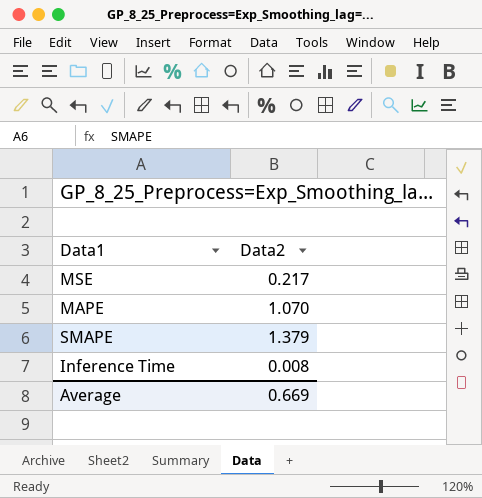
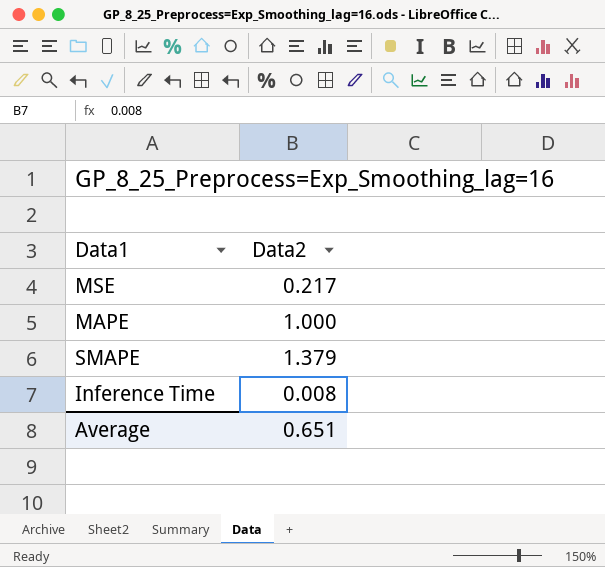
MAPE | Data2: 1.070 -> 1.000
Average | Data2: 0.669 -> 0.651

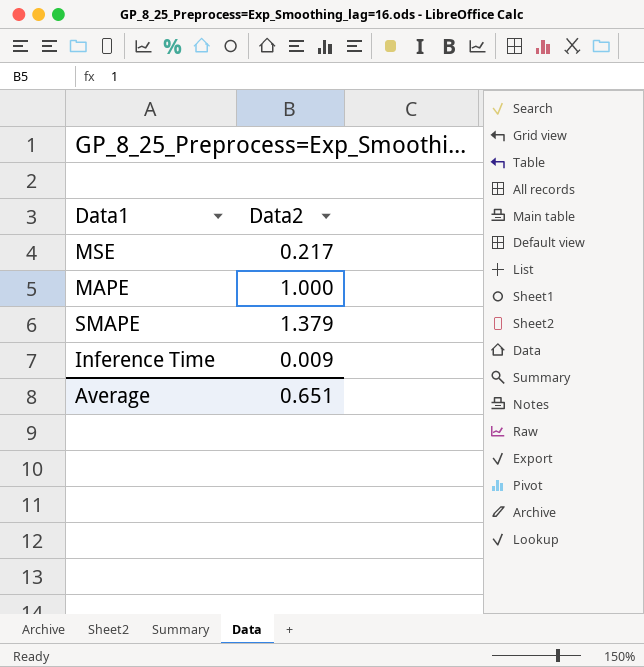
Inference Time | Data2: 0.008 -> 0.009

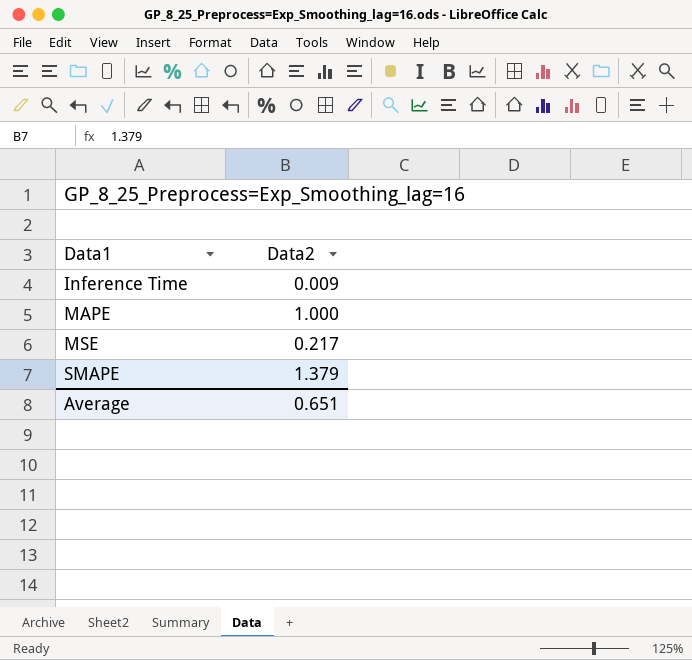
row order: none -> Data1 ascending

